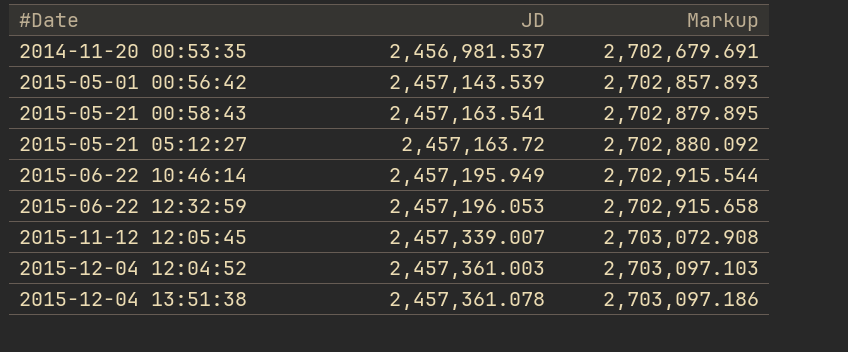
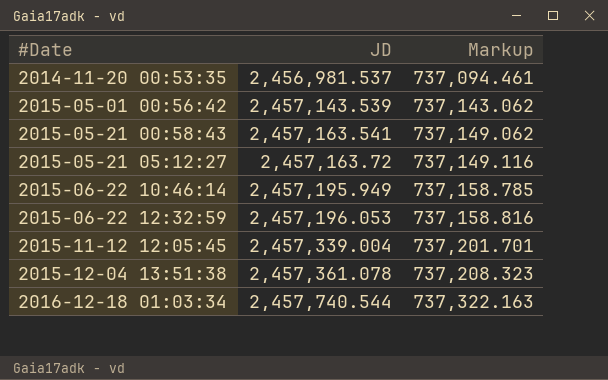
column Markup | formula: [JD] * 1.1 -> [JD] * 0.3
row 2015-12-04 12:04:52: 2,457,361.003 | 2,703,097.103 -> none
2015-11-12 12:05:45 | JD: 2,457,339.007 -> 2,457,339.004
row 2016-12-18 01:03:34: none -> 2,457,740.544 | 737,322.163

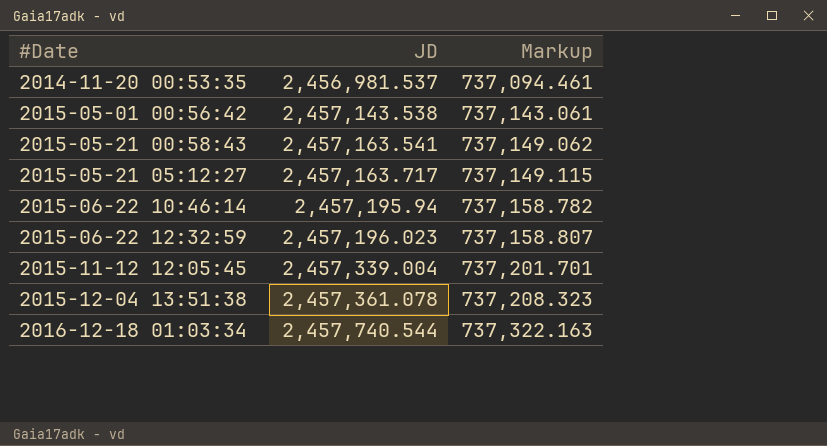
2015-05-01 00:56:42 | JD: 2,457,143.539 -> 2,457,143.538
2015-05-01 00:56:42 | Markup: 737,143.062 -> 737,143.061
2015-05-21 05:12:27 | JD: 2,457,163.72 -> 2,457,163.717
2015-05-21 05:12:27 | Markup: 737,149.116 -> 737,149.115
2015-06-22 10:46:14 | JD: 2,457,195.949 -> 2,457,195.94
2015-06-22 10:46:14 | Markup: 737,158.785 -> 737,158.782
2015-06-22 12:32:59 | JD: 2,457,196.053 -> 2,457,196.023
2015-06-22 12:32:59 | Markup: 737,158.816 -> 737,158.807

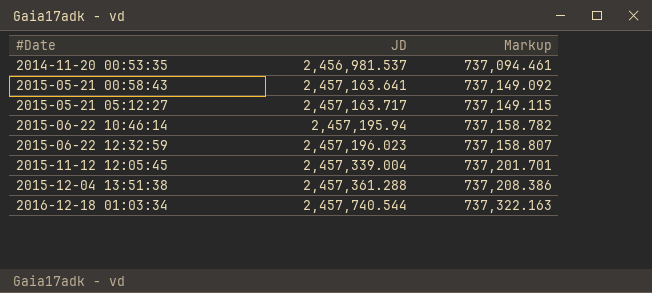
row 2015-05-01 00:56:42: 2,457,143.538 | 737,143.061 -> none
2015-05-21 00:58:43 | JD: 2,457,163.541 -> 2,457,163.641
2015-05-21 00:58:43 | Markup: 737,149.062 -> 737,149.092
2015-12-04 13:51:38 | JD: 2,457,361.078 -> 2,457,361.288
2015-12-04 13:51:38 | Markup: 737,208.323 -> 737,208.386

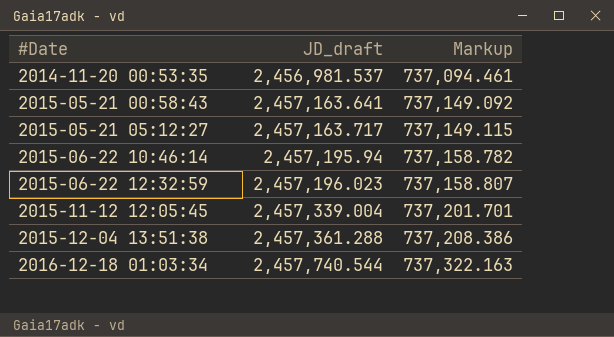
column name: JD -> JD_draft

